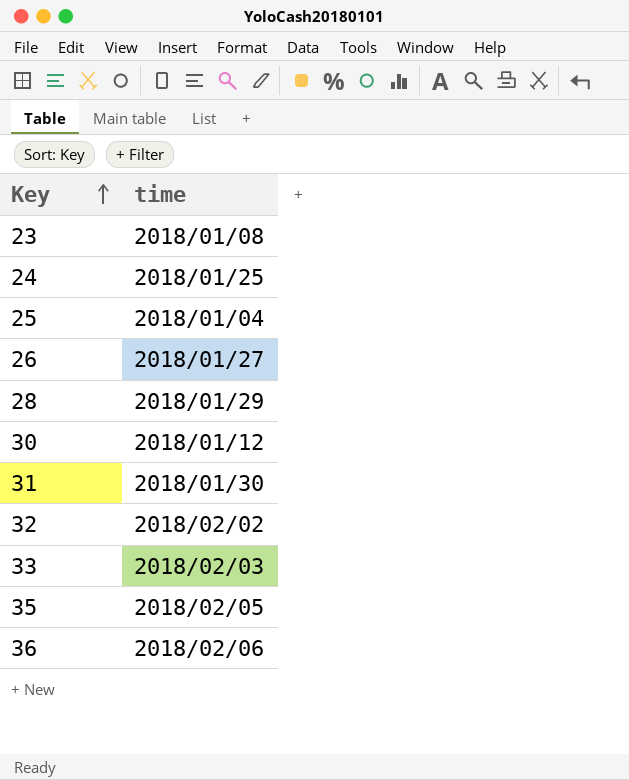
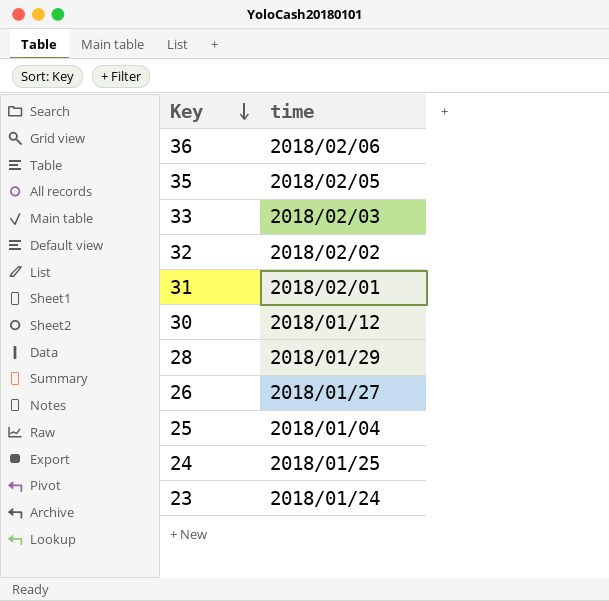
row order: Key ascending -> Key descending
31 | time: 2018/01/30 -> 2018/02/01
23 | time: 2018/01/08 -> 2018/01/24

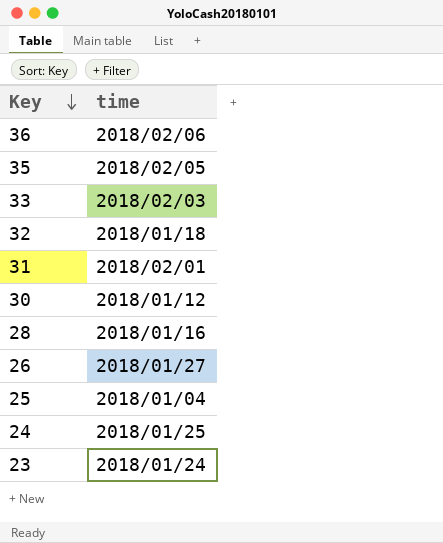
32 | time: 2018/02/02 -> 2018/01/18
28 | time: 2018/01/29 -> 2018/01/16

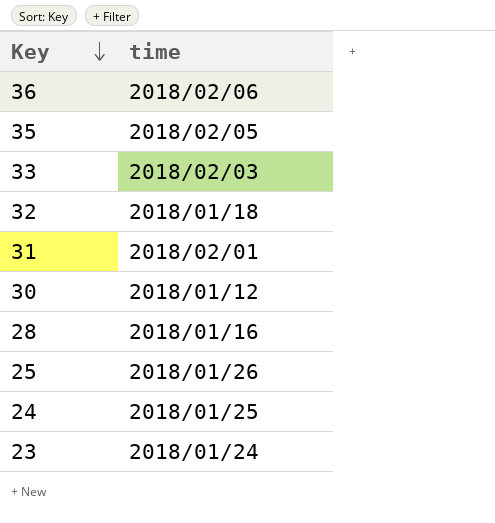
row 26: 2018/01/27 -> none
25 | time: 2018/01/04 -> 2018/01/26

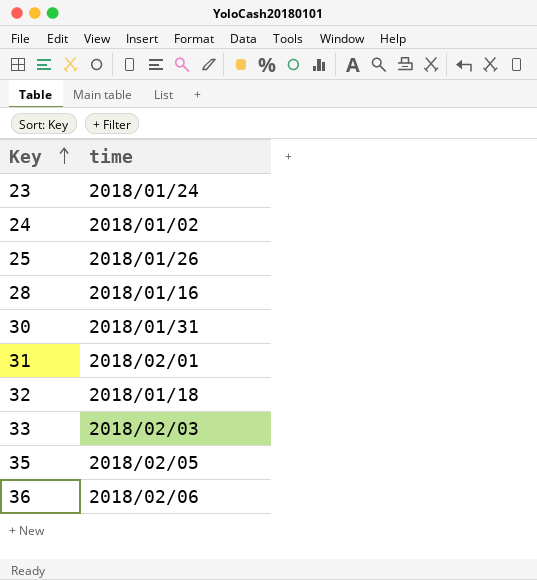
row order: Key descending -> Key ascending
24 | time: 2018/01/25 -> 2018/01/02
30 | time: 2018/01/12 -> 2018/01/31

